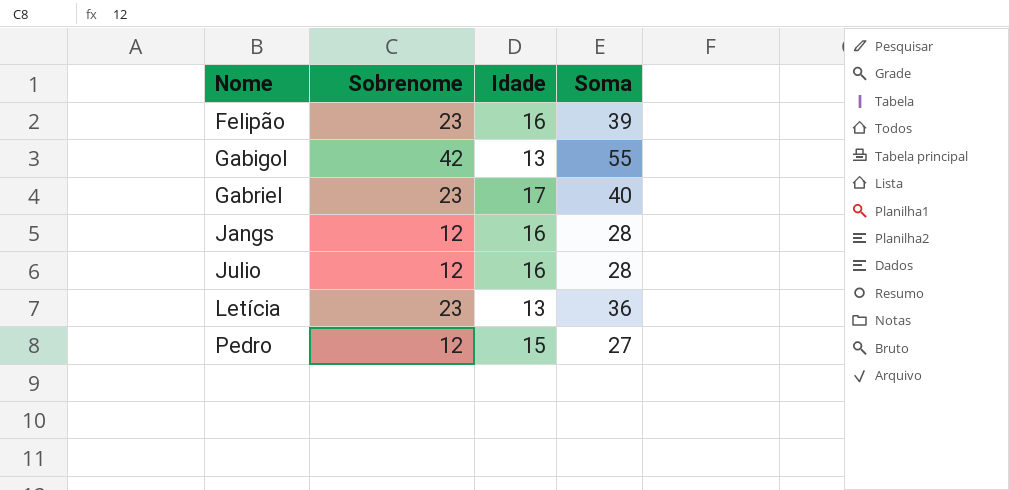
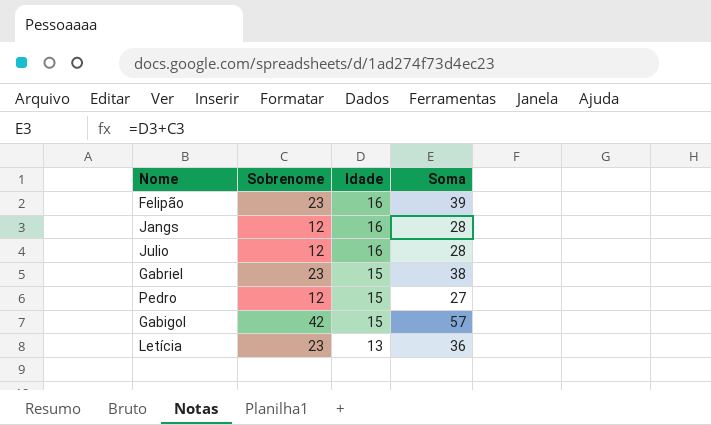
row order: Nome ascending -> Idade descending
Gabriel | Idade: 17 -> 15
Gabriel | Soma: 40 -> 38
Gabigol | Idade: 13 -> 15
Gabigol | Soma: 55 -> 57

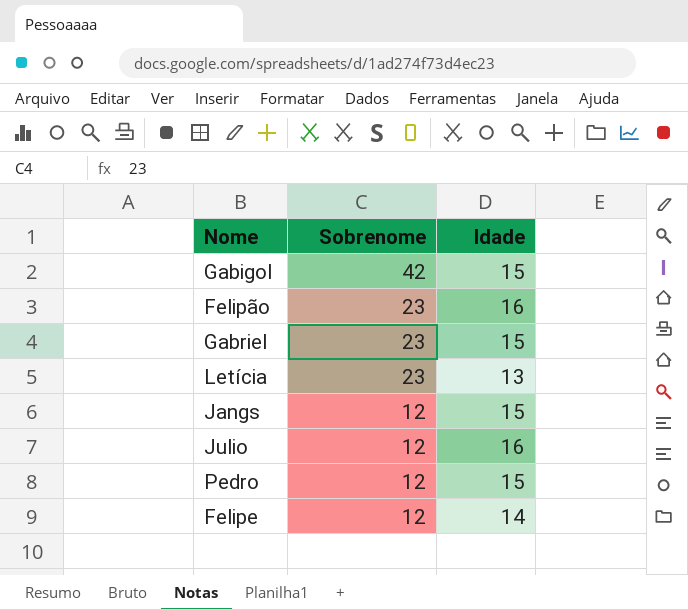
row order: Idade descending -> Sobrenome descending
column Soma | formula: [Sobrenome] + [Idade] -> none
Jangs | Idade: 16 -> 15
row Felipe: none -> 12 | 14

